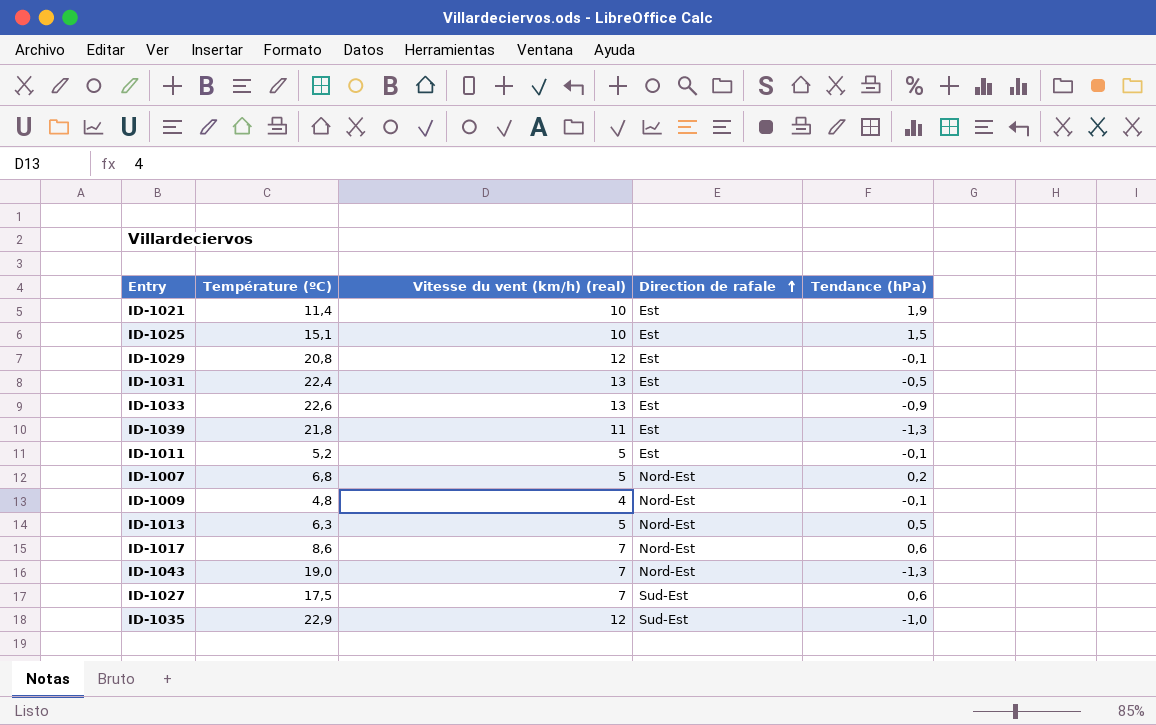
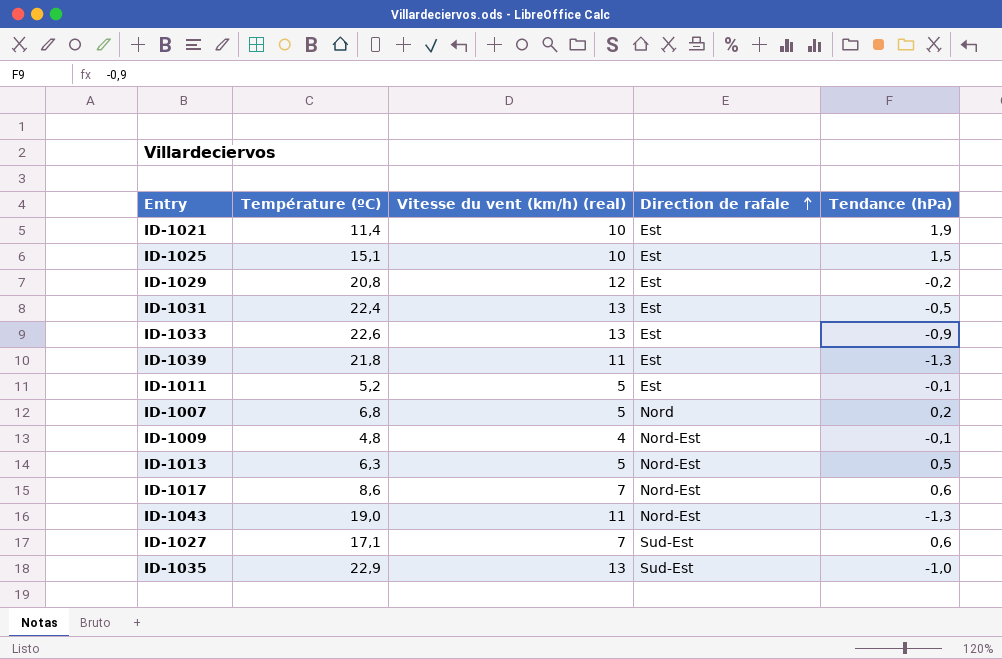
ID-1029 | Tendance (hPa): -0,1 -> -0,2
ID-1007 | Direction de rafale: Nord-Est -> Nord
ID-1043 | Vitesse du vent (km/h) (real): 7 -> 11
ID-1027 | Température (ºC): 17,5 -> 17,1
ID-1035 | Vitesse du vent (km/h) (real): 12 -> 13

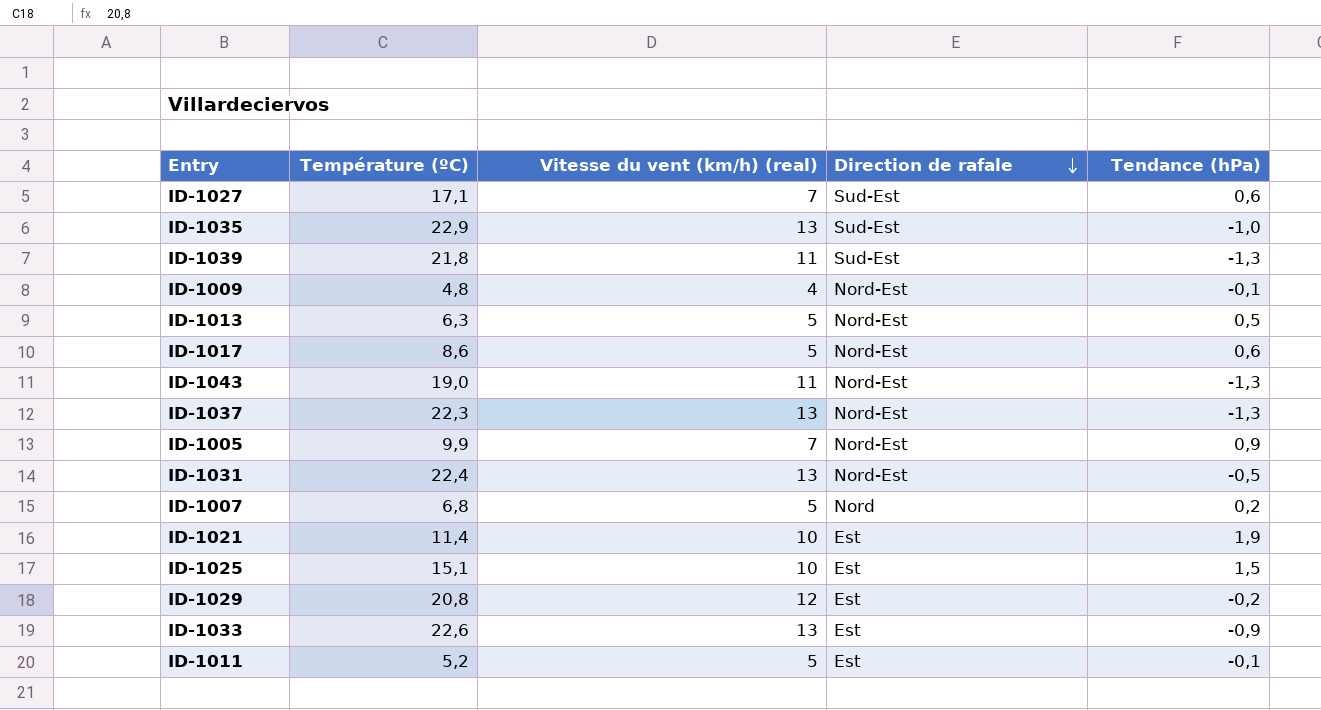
row order: Direction de rafale ascending -> Direction de rafale descending
ID-1039 | Direction de rafale: Est -> Sud-Est
ID-1017 | Vitesse du vent (km/h) (real): 7 -> 5
row ID-1037: none -> 22,3 | 13 | Nord-Est | -1,3
row ID-1005: none -> 9,9 | 7 | Nord-Est | 0,9
ID-1031 | Direction de rafale: Est -> Nord-Est

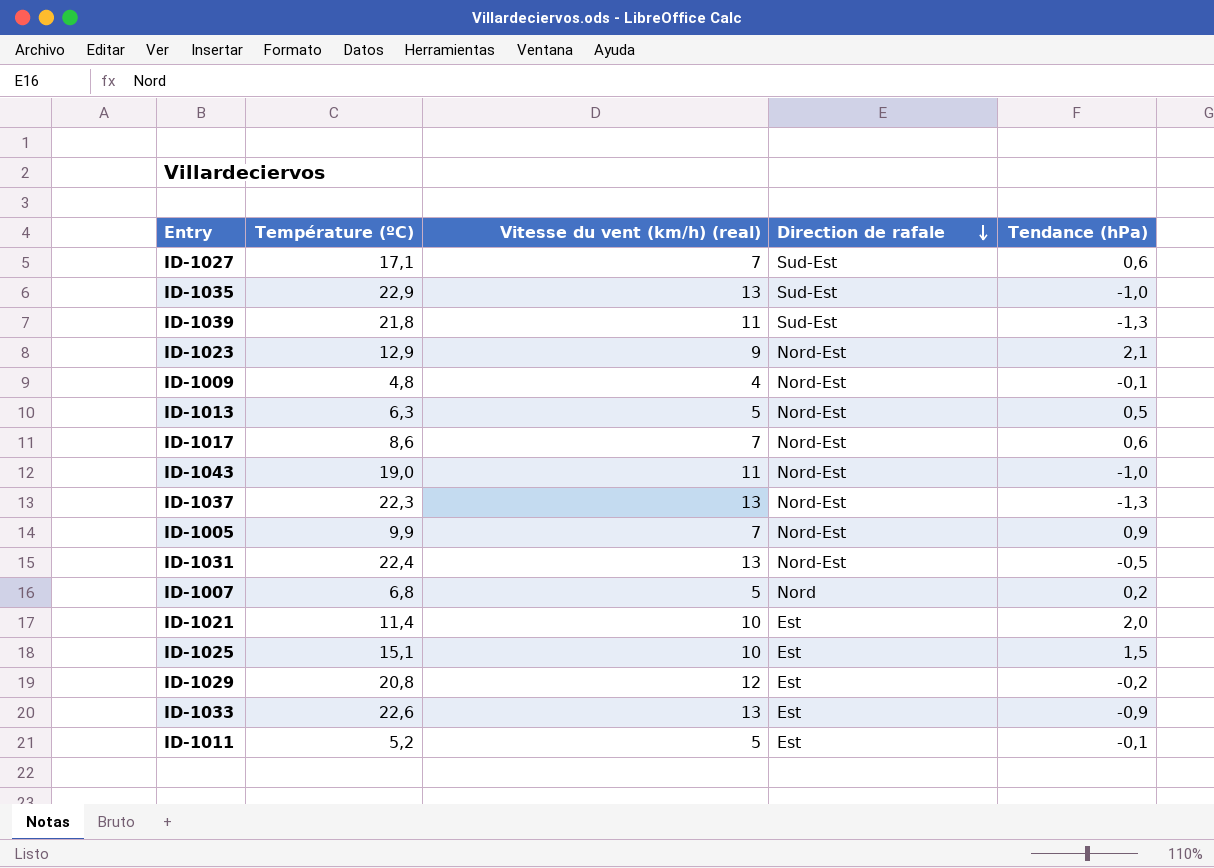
row ID-1023: none -> 12,9 | 9 | Nord-Est | 2,1
ID-1017 | Vitesse du vent (km/h) (real): 5 -> 7
ID-1043 | Tendance (hPa): -1,3 -> -1,0
ID-1021 | Tendance (hPa): 1,9 -> 2,0

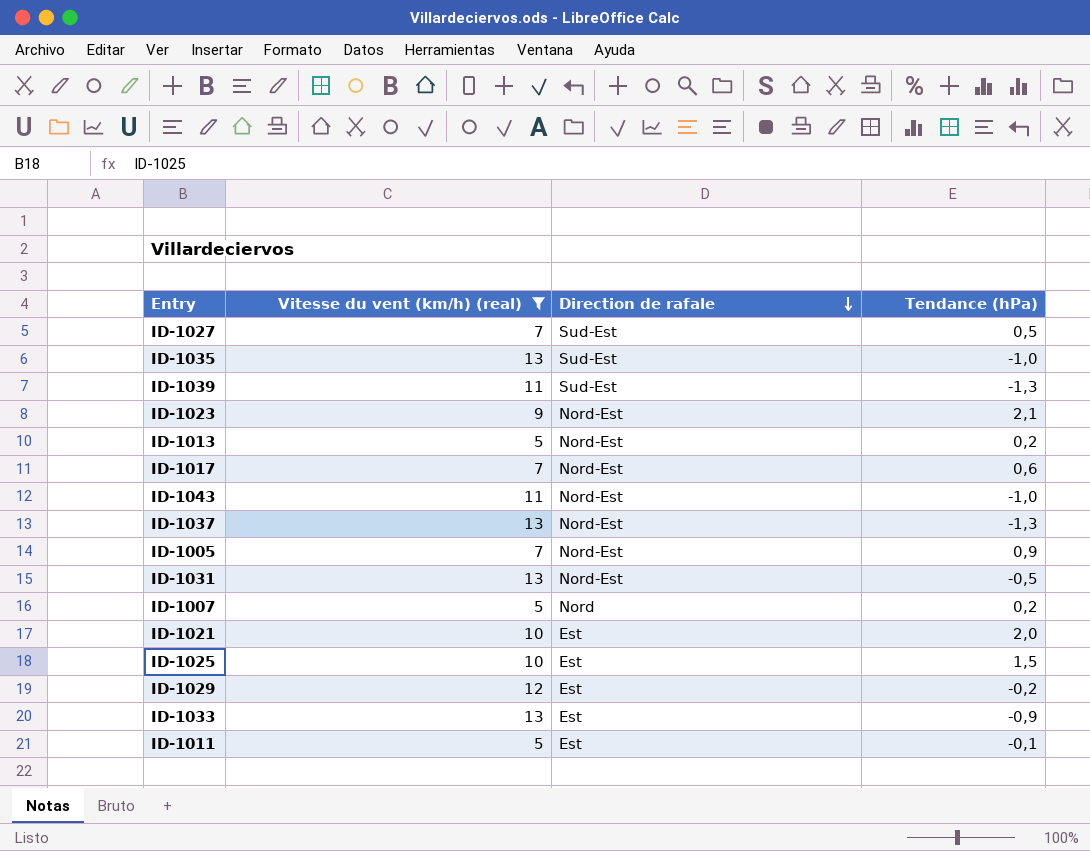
filter: none -> Vitesse du vent (km/h) (real) != 4
column Température (ºC) | position: 2 -> none
ID-1027 | Tendance (hPa): 0,6 -> 0,5
ID-1013 | Tendance (hPa): 0,5 -> 0,2

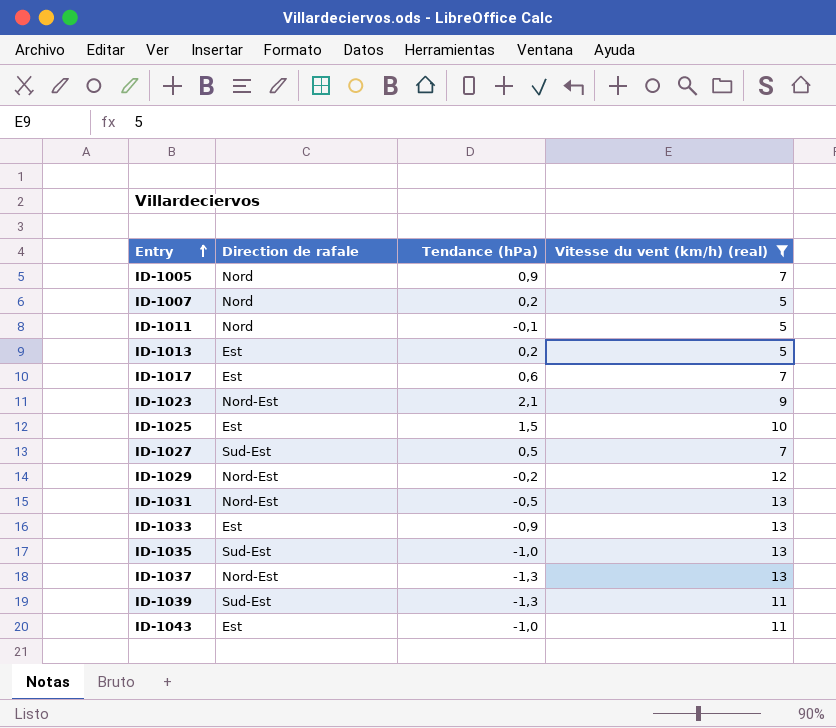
row order: Direction de rafale descending -> Entry ascending
column Vitesse du vent (km/h) (real) | position: 2 -> 4
row ID-1021: 10 | Est | 2,0 -> none
ID-1005 | Direction de rafale: Nord-Est -> Nord
ID-1011 | Direction de rafale: Est -> Nord
ID-1013 | Direction de rafale: Nord-Est -> Est
ID-1017 | Direction de rafale: Nord-Est -> Est
ID-1029 | Direction de rafale: Est -> Nord-Est
ID-1043 | Direction de rafale: Nord-Est -> Est

